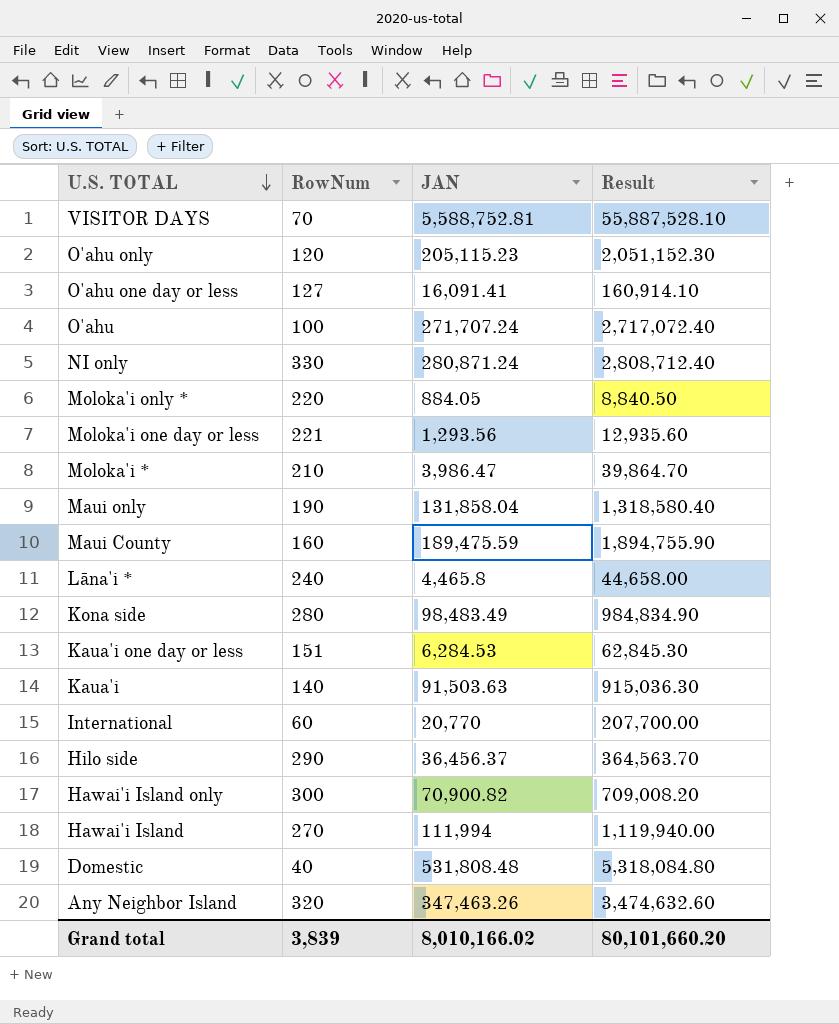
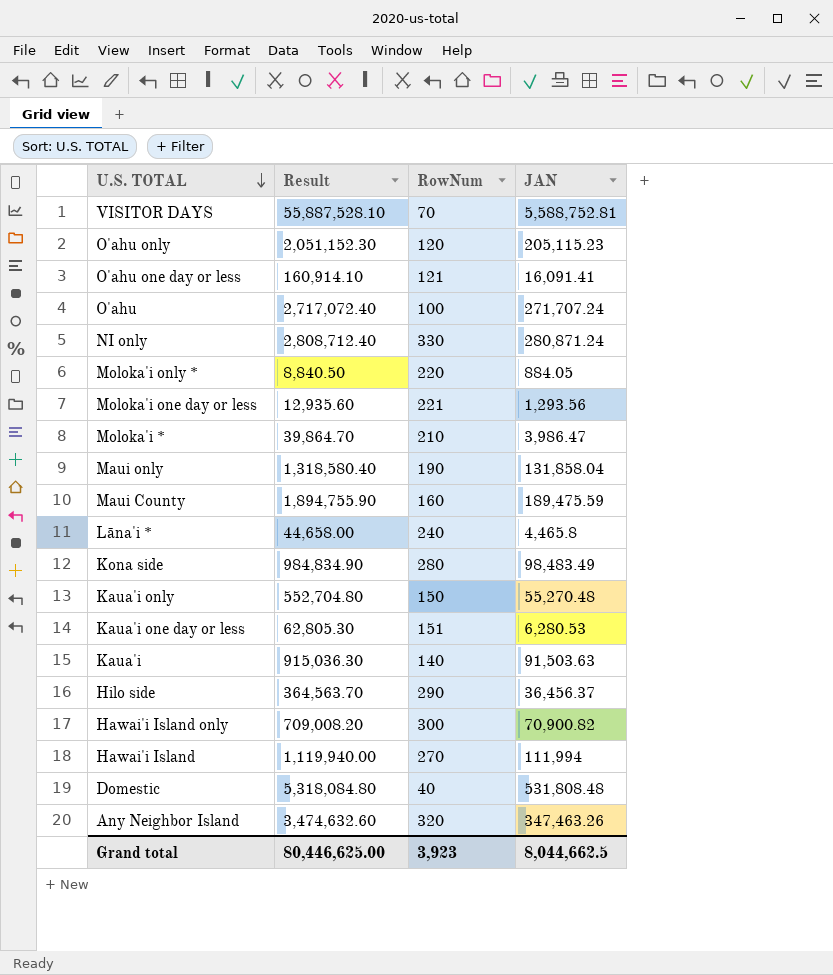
column Result | position: 4 -> 2
row International: 60 | 20,770 | 207,700.00 -> none
O'ahu one day or less | RowNum: 127 -> 121
row Kaua'i only: none -> 552,704.80 | 150 | 55,270.48
Kaua'i one day or less | Result: 62,845.30 -> 62,805.30
Kaua'i one day or less | JAN: 6,284.53 -> 6,280.53
Grand total | Result: 80,101,660.20 -> 80,446,625.00
Grand total | RowNum: 3,839 -> 3,923
Grand total | JAN: 8,010,166.02 -> 8,044,662.5

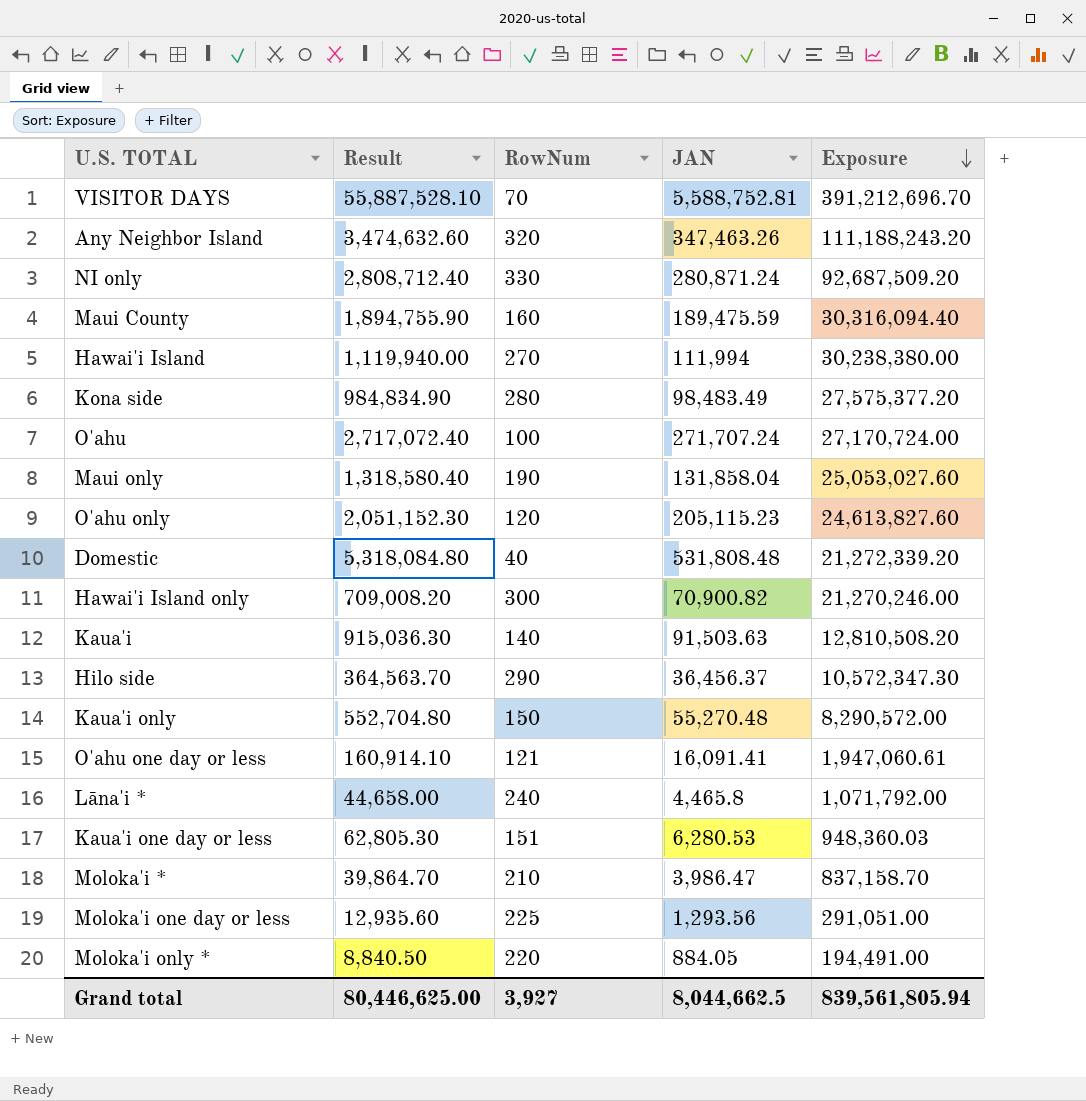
row order: U.S. TOTAL descending -> Exposure descending
column Exposure | formula: none -> [RowNum] * [JAN]
Moloka'i one day or less | RowNum: 221 -> 225
Grand total | RowNum: 3,923 -> 3,927

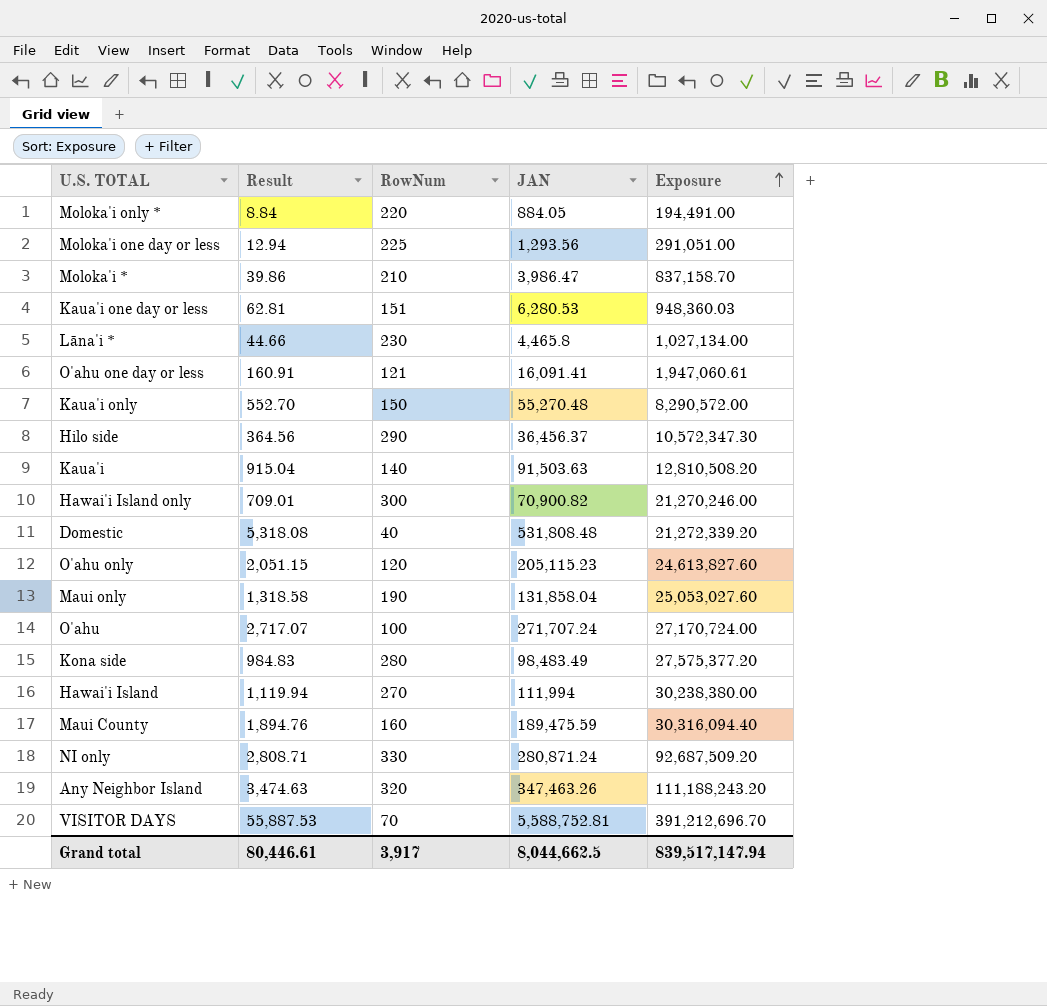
row order: Exposure descending -> Exposure ascending
column Result | formula: [JAN] * 10 -> [JAN] * 0.01
Lāna'i * | RowNum: 240 -> 230
Lāna'i * | Exposure: 1,071,792.00 -> 1,027,134.00
Grand total | Result: 80,446,625.00 -> 80,446.61
Grand total | RowNum: 3,927 -> 3,917
Grand total | Exposure: 839,561,805.94 -> 839,517,147.94

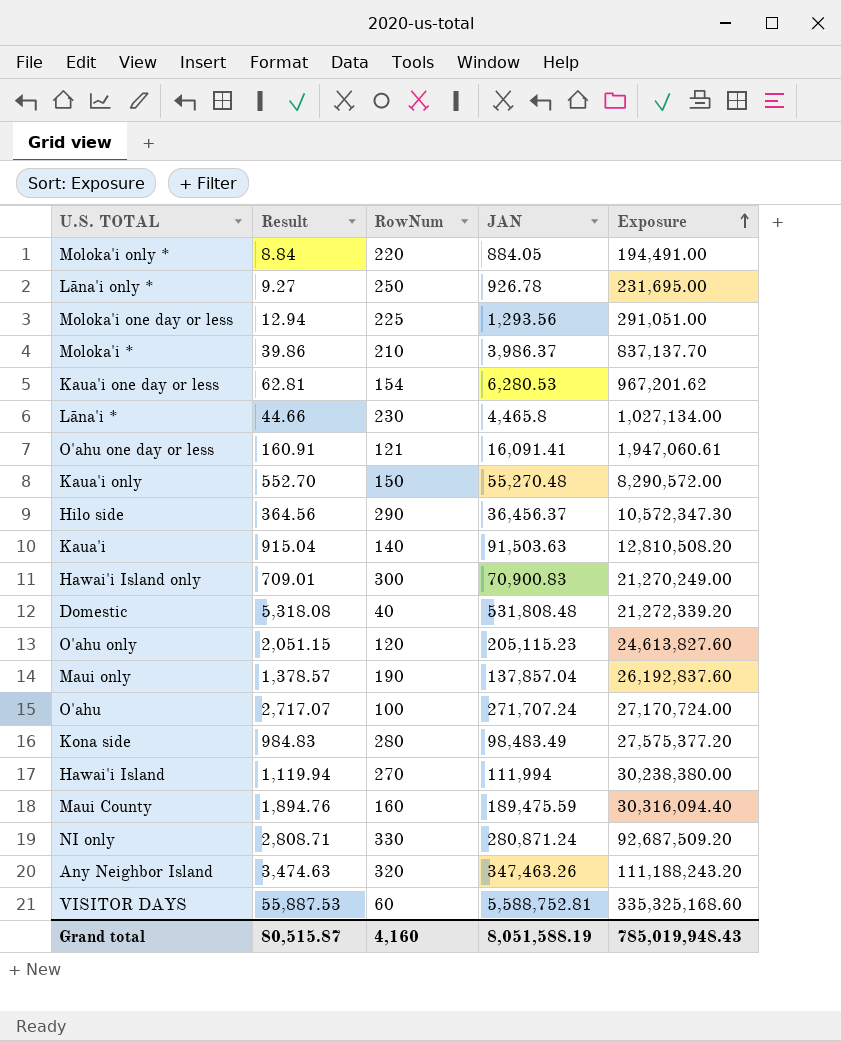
row Lāna'i only *: none -> 9.27 | 250 | 926.78 | 231,695.00
Moloka'i * | JAN: 3,986.47 -> 3,986.37
Moloka'i * | Exposure: 837,158.70 -> 837,137.70
Kaua'i one day or less | RowNum: 151 -> 154
Kaua'i one day or less | Exposure: 948,360.03 -> 967,201.62
Hawai'i Island only | JAN: 70,900.82 -> 70,900.83
Hawai'i Island only | Exposure: 21,270,246.00 -> 21,270,249.00
Maui only | Result: 1,318.58 -> 1,378.57
Maui only | JAN: 131,858.04 -> 137,857.04
Maui only | Exposure: 25,053,027.60 -> 26,192,837.60
VISITOR DAYS | RowNum: 70 -> 60
VISITOR DAYS | Exposure: 391,212,696.70 -> 335,325,168.60
Grand total | Result: 80,446.61 -> 80,515.87
Grand total | RowNum: 3,917 -> 4,160
Grand total | JAN: 8,044,662.5 -> 8,051,588.19
Grand total | Exposure: 839,517,147.94 -> 785,019,948.43

